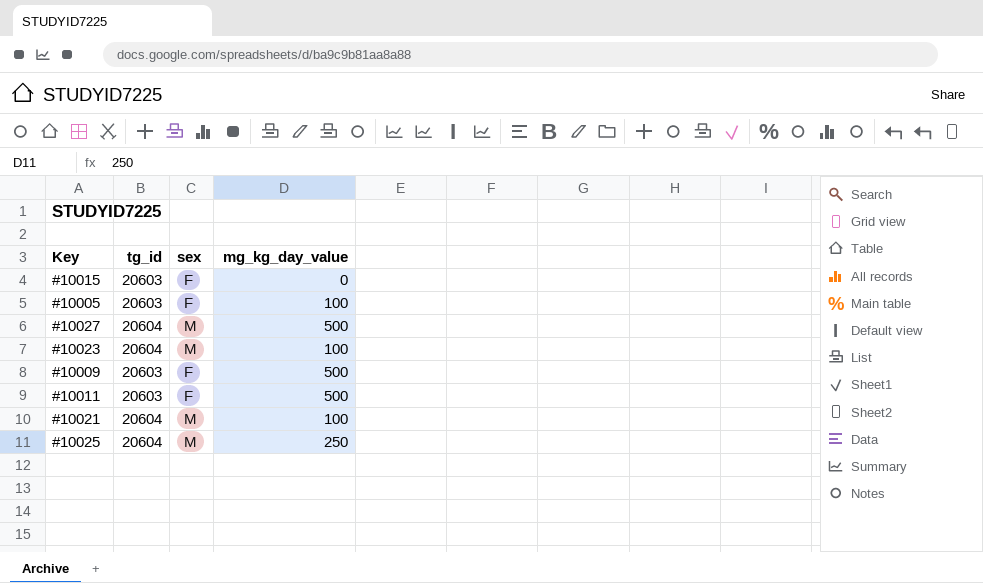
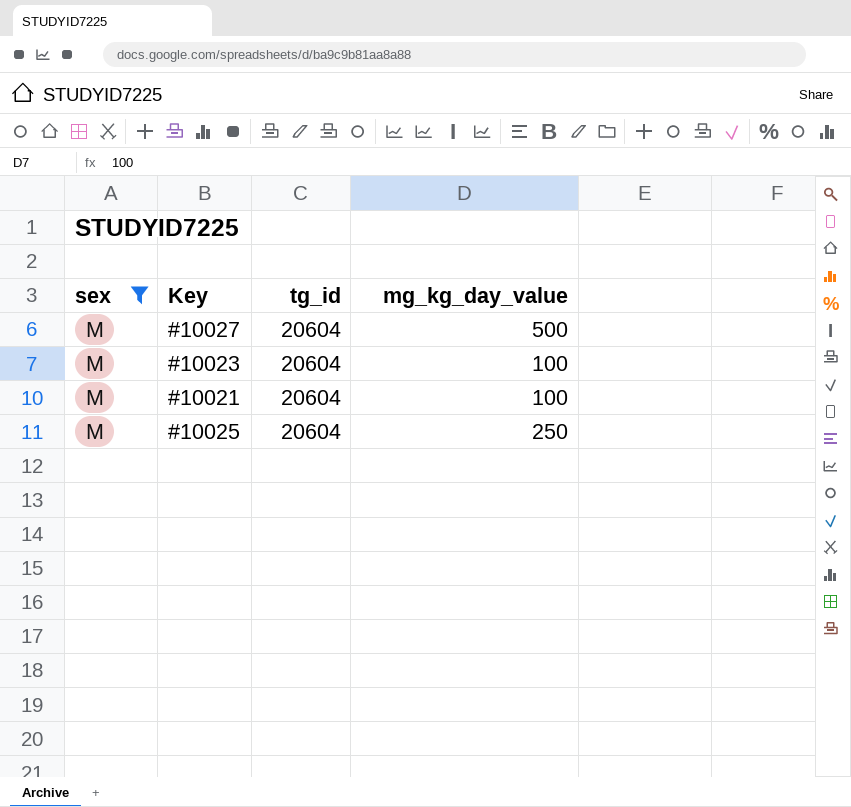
filter: none -> sex = M
column sex | position: 3 -> 1

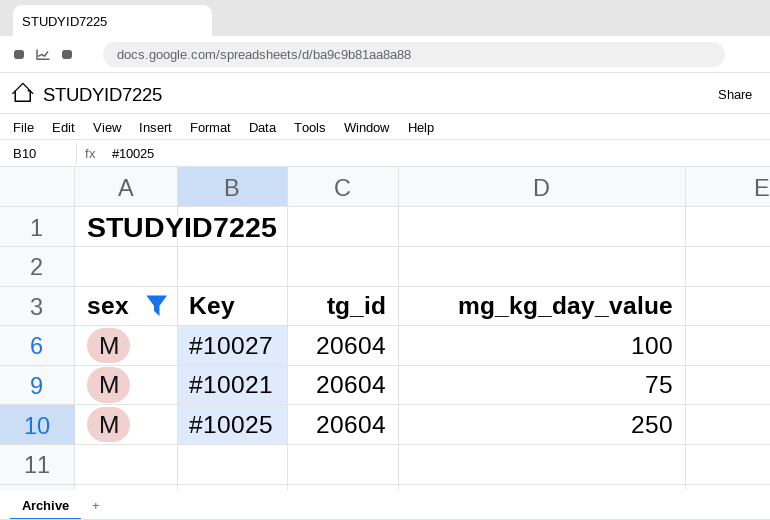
row #10023: M | 20604 | 100 -> none
#10027 | mg_kg_day_value: 500 -> 100
#10021 | mg_kg_day_value: 100 -> 75

